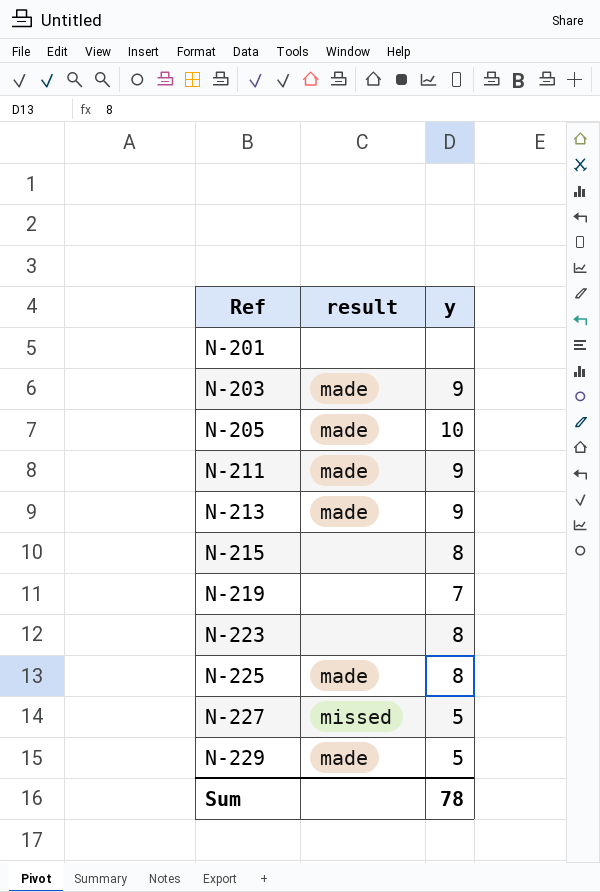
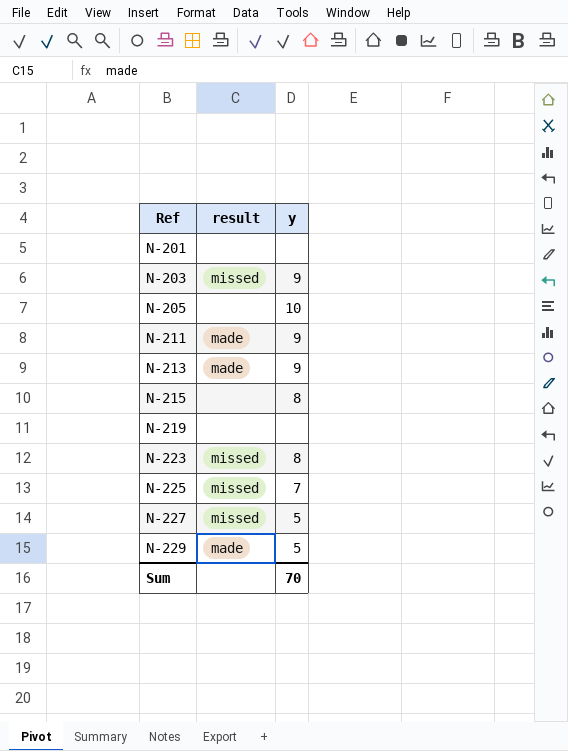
N-203 | result: made -> missed
N-205 | result: made -> none
N-219 | y: 7 -> none
N-223 | result: none -> missed
N-225 | result: made -> missed
N-225 | y: 8 -> 7
Sum | y: 78 -> 70

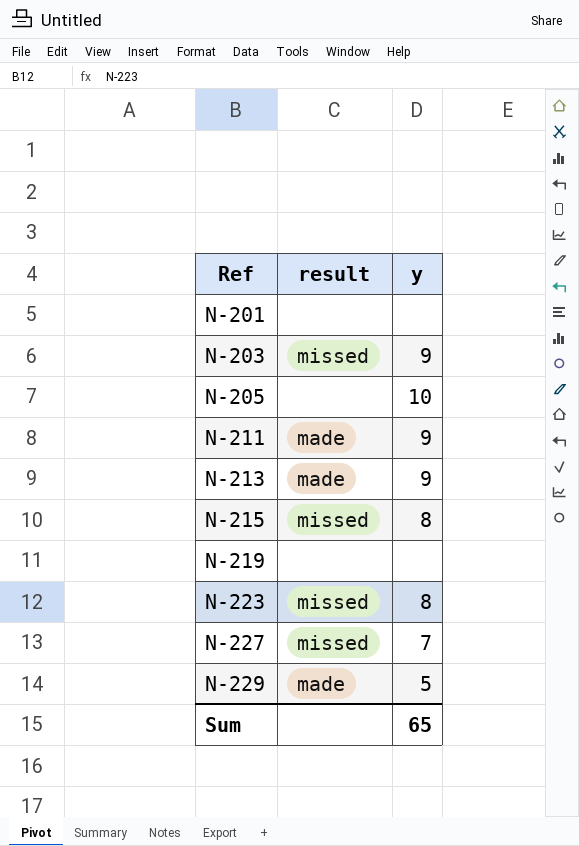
row N-225: missed | 7 -> none
N-215 | result: none -> missed
N-227 | y: 5 -> 7
Sum | y: 70 -> 65

